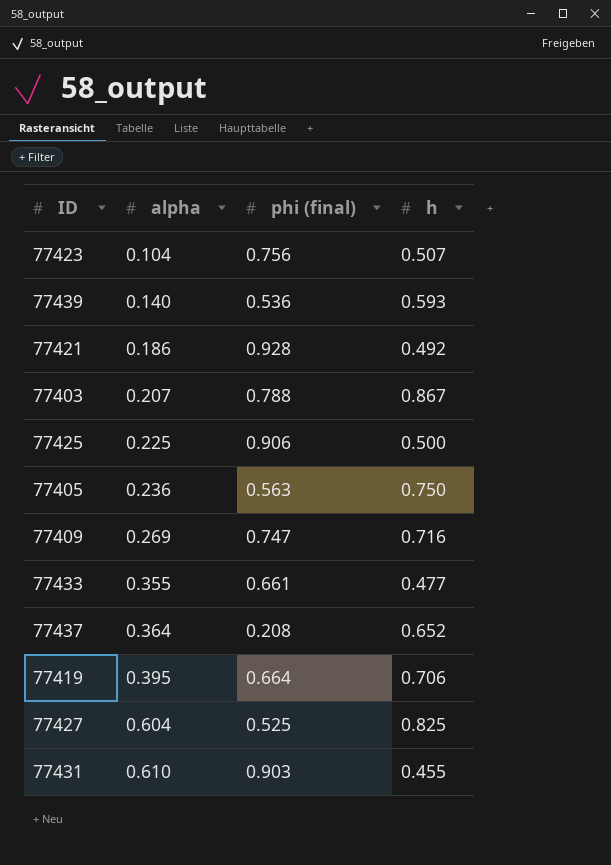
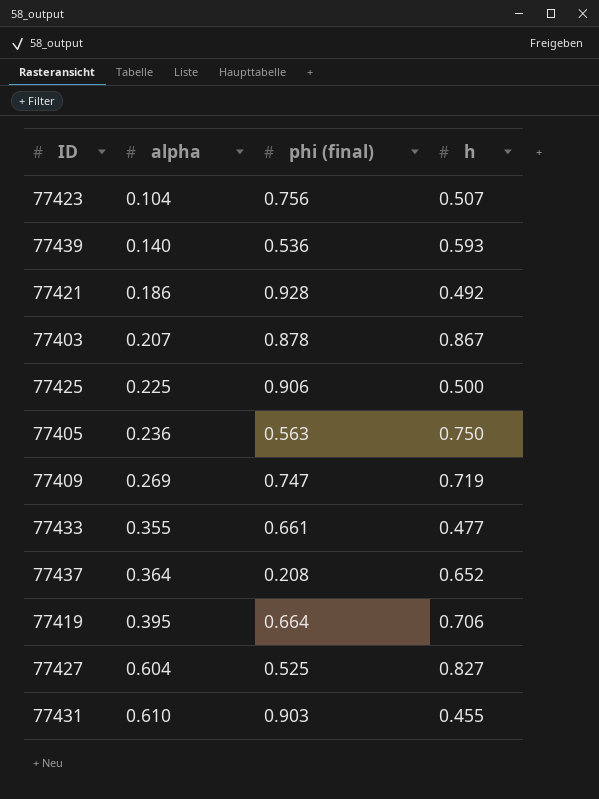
77403 | phi (final): 0.788 -> 0.878
77409 | h: 0.716 -> 0.719
77427 | h: 0.825 -> 0.827

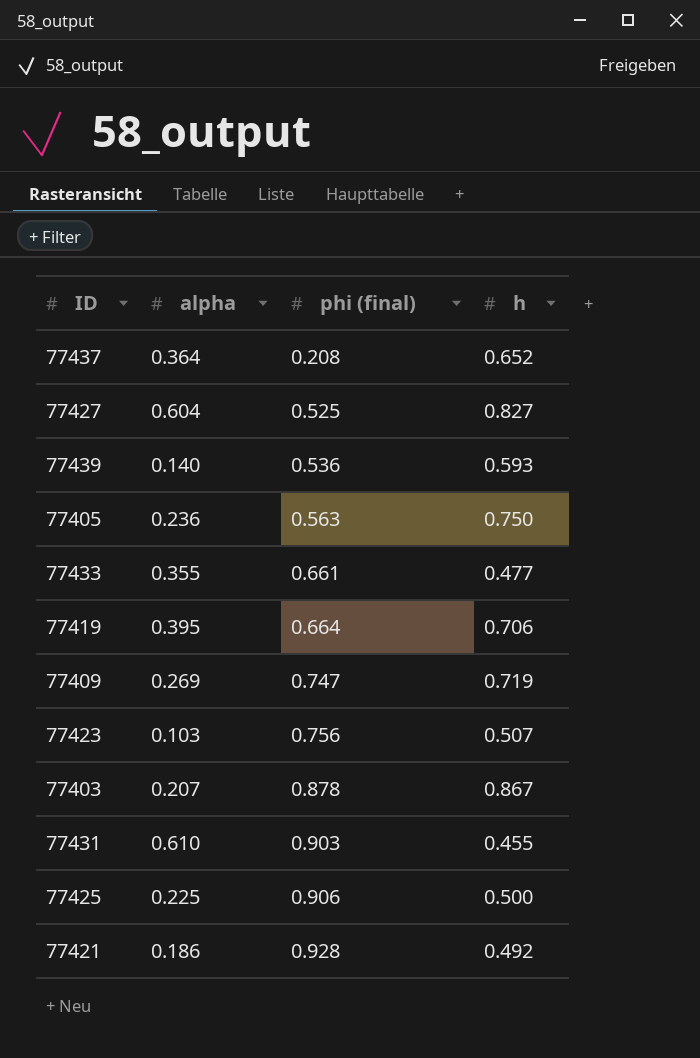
row order: alpha ascending -> phi (final) ascending
77423 | alpha: 0.104 -> 0.103

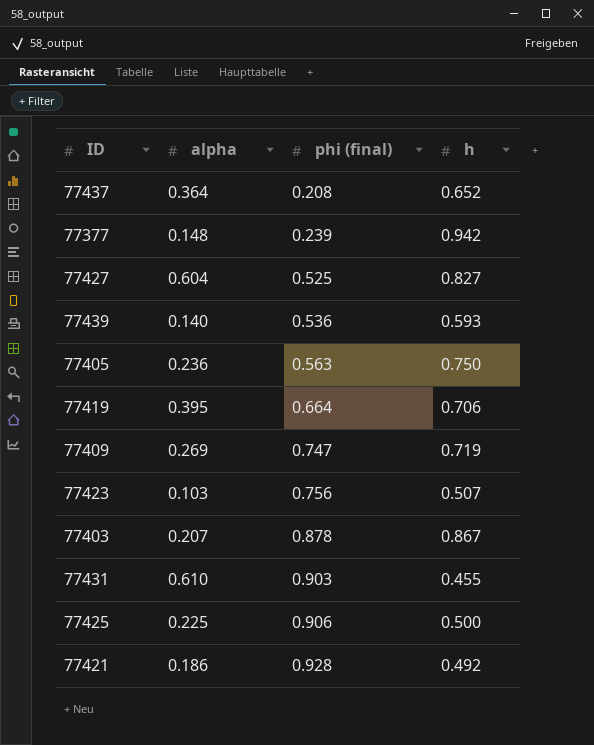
row 77433: 0.355 | 0.661 | 0.477 -> none
row 77377: none -> 0.148 | 0.239 | 0.942

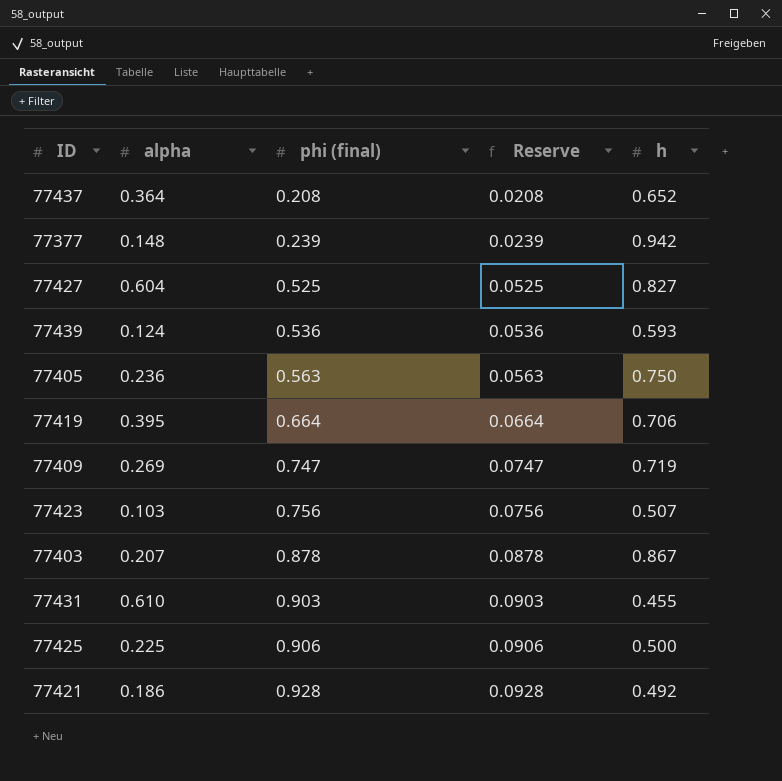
column Reserve | formula: none -> [phi (final)] * 0.1
77439 | alpha: 0.140 -> 0.124

